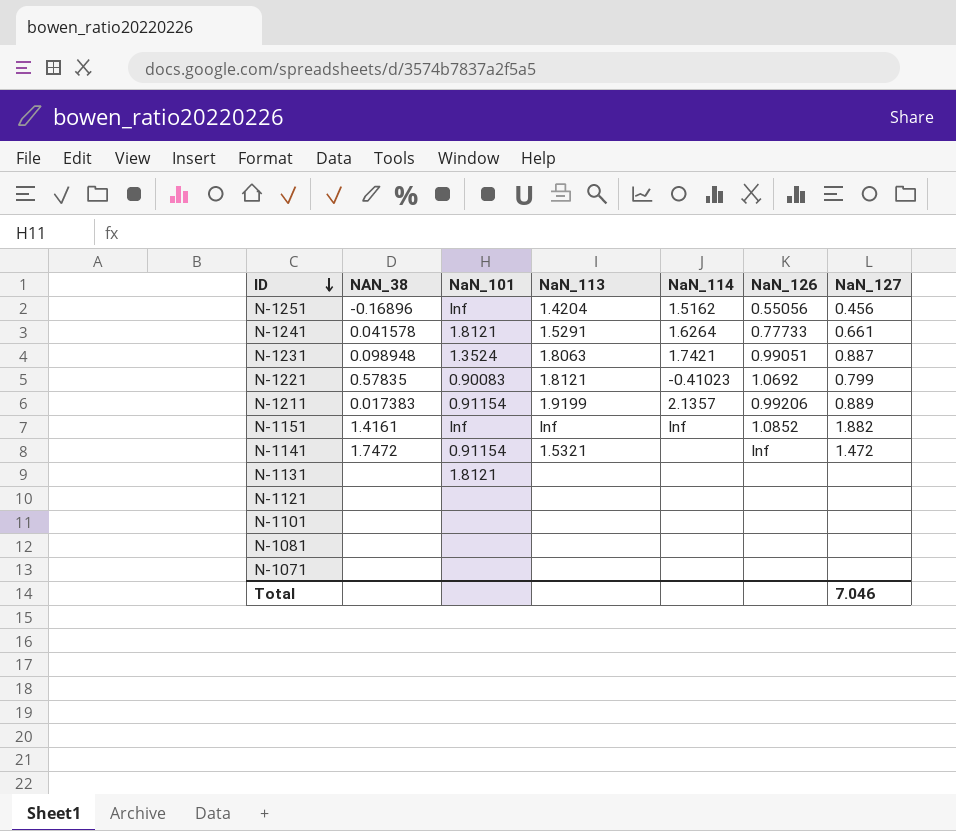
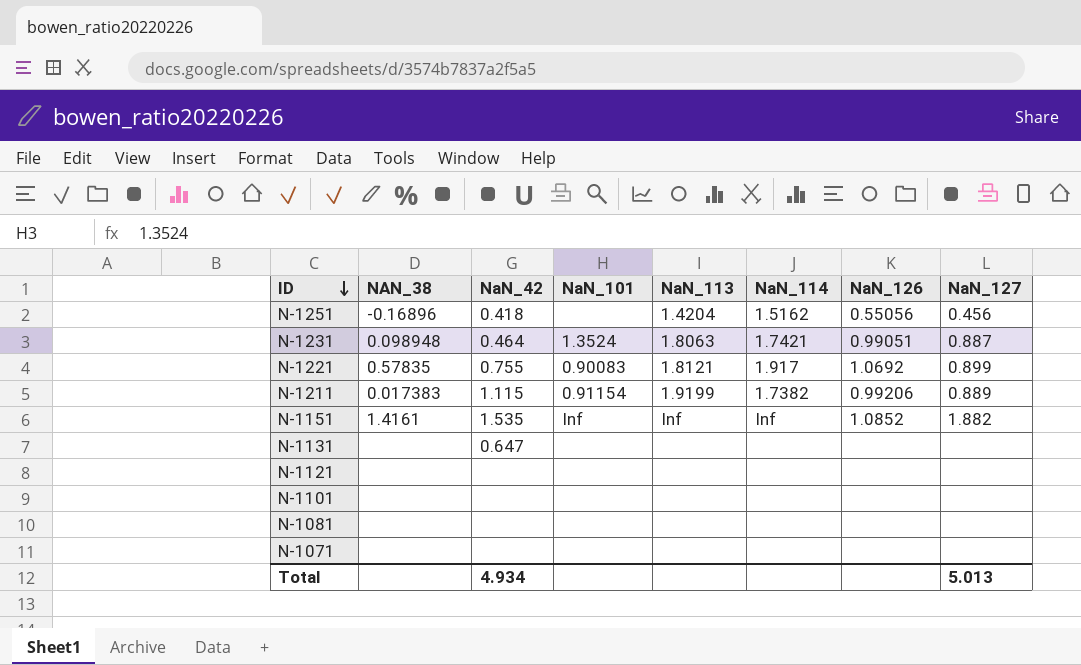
column NaN_42 | position: none -> 3
row N-1241: 0.041578 | 1.8121 | 1.5291 | 1.6264 | 0.77733 | 0.661 -> none
row N-1141: 1.7472 | 0.91154 | 1.5321 | none | Inf | 1.472 -> none
N-1251 | NaN_101: Inf -> none
N-1221 | NaN_114: -0.41023 -> 1.917
N-1221 | NaN_127: 0.799 -> 0.899
N-1211 | NaN_114: 2.1357 -> 1.7382
N-1131 | NaN_101: 1.8121 -> none
Total | NaN_127: 7.046 -> 5.013

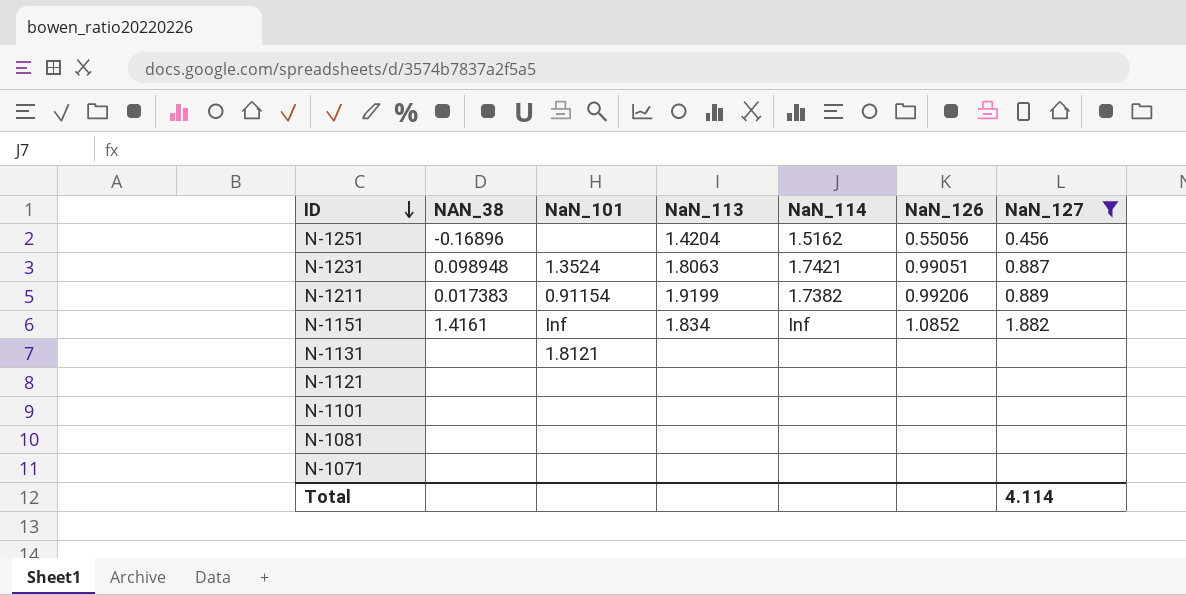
filter: none -> NaN_127 != 0.899
column NaN_42 | position: 3 -> none
N-1151 | NaN_113: Inf -> 1.834
N-1131 | NaN_101: none -> 1.8121
Total | NaN_127: 5.013 -> 4.114

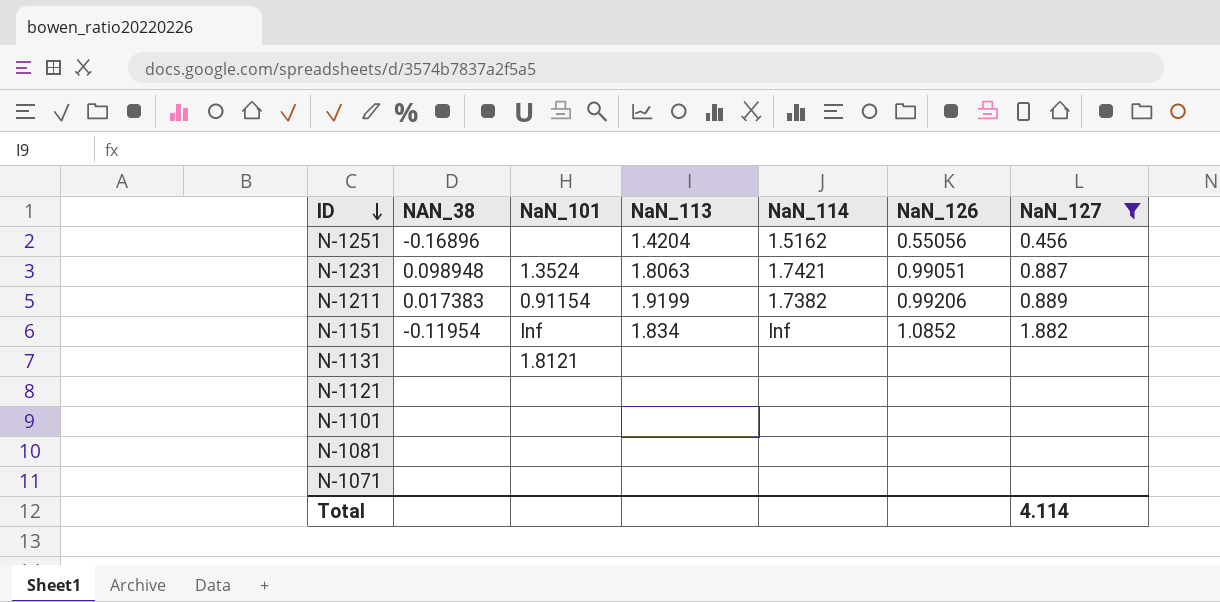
N-1151 | NAN_38: 1.4161 -> -0.11954

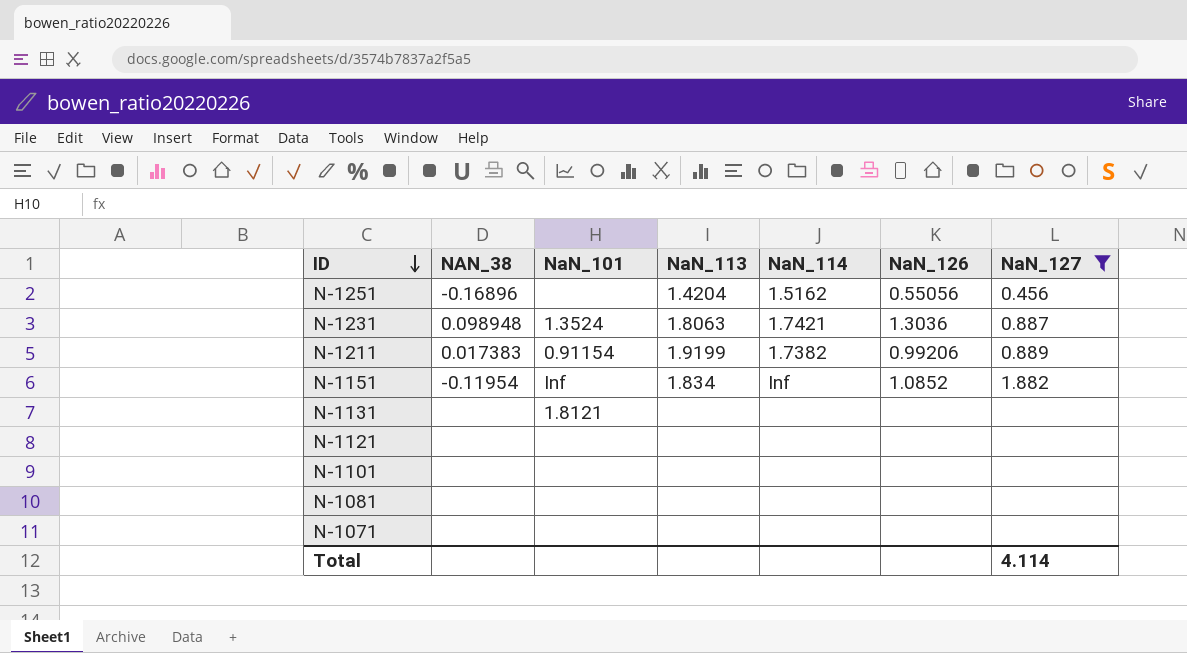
N-1231 | NaN_126: 0.99051 -> 1.3036

